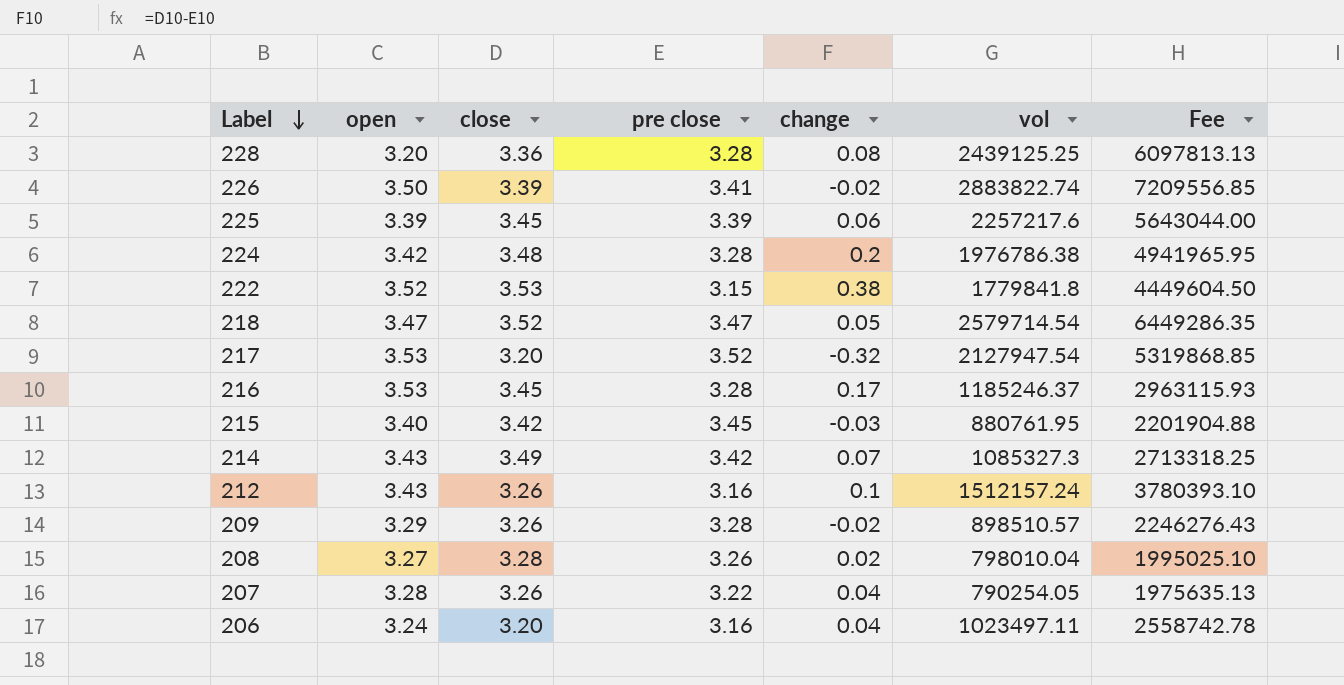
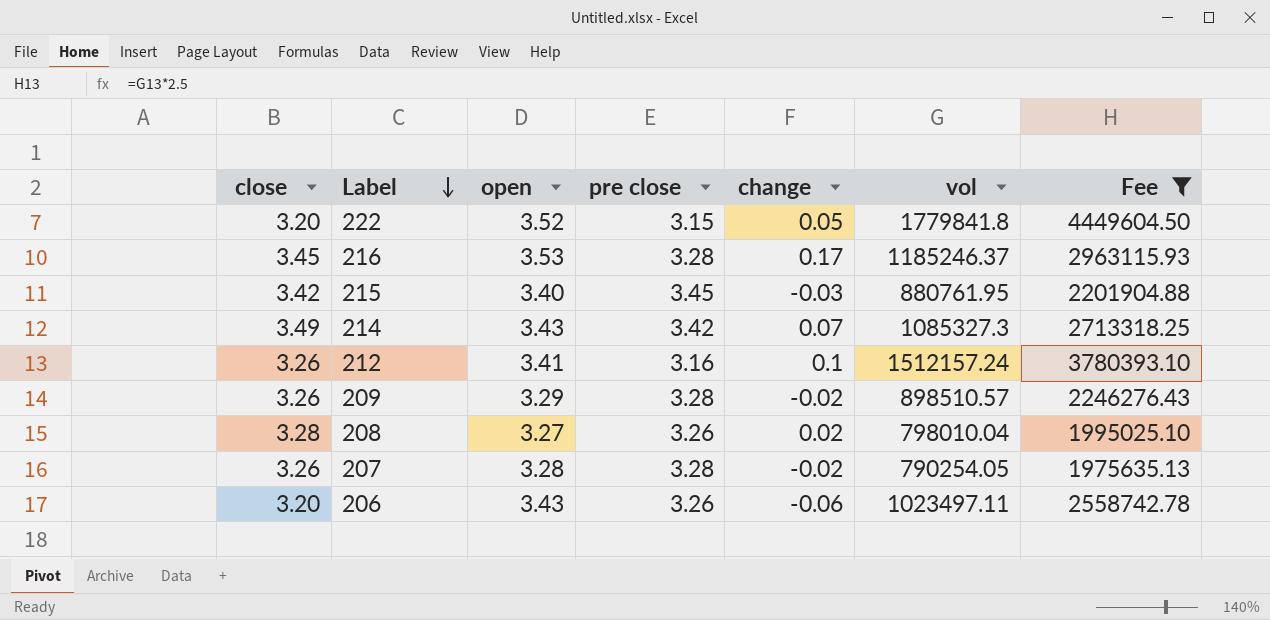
filter: none -> Fee <= 4449604.50
column close | position: 3 -> 1
222 | close: 3.53 -> 3.20
222 | change: 0.38 -> 0.05
212 | open: 3.43 -> 3.41
207 | pre close: 3.22 -> 3.28
207 | change: 0.04 -> -0.02
206 | open: 3.24 -> 3.43
206 | pre close: 3.16 -> 3.26
206 | change: 0.04 -> -0.06

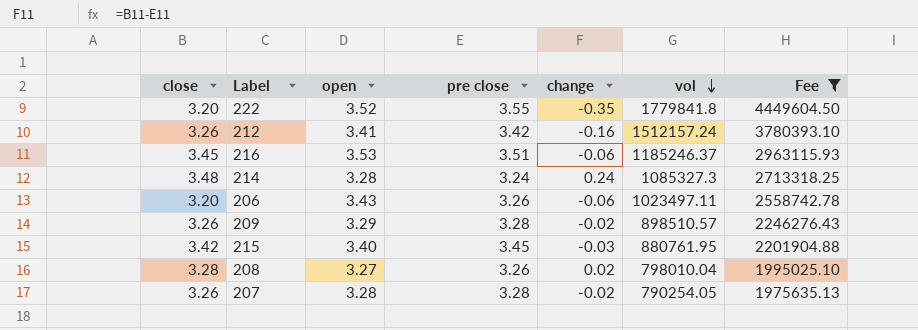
row order: Label descending -> vol descending
222 | pre close: 3.15 -> 3.55
222 | change: 0.05 -> -0.35
212 | pre close: 3.16 -> 3.42
212 | change: 0.1 -> -0.16
216 | pre close: 3.28 -> 3.51
216 | change: 0.17 -> -0.06
214 | close: 3.49 -> 3.48
214 | open: 3.43 -> 3.28
214 | pre close: 3.42 -> 3.24
214 | change: 0.07 -> 0.24

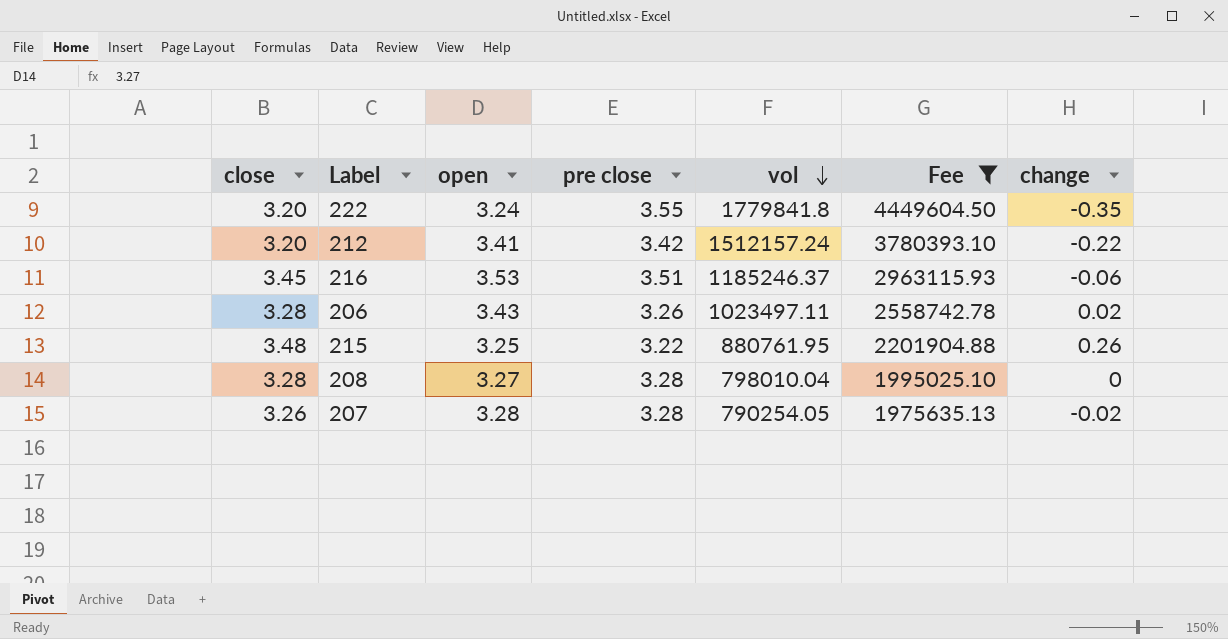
column change | position: 5 -> 7
row 214: 3.48 | 3.28 | 3.24 | 0.24 | 1085327.3 | 2713318.25 -> none
row 209: 3.26 | 3.29 | 3.28 | -0.02 | 898510.57 | 2246276.43 -> none
222 | open: 3.52 -> 3.24
212 | close: 3.26 -> 3.20
212 | change: -0.16 -> -0.22
206 | close: 3.20 -> 3.28
206 | change: -0.06 -> 0.02
215 | close: 3.42 -> 3.48
215 | open: 3.40 -> 3.25
215 | pre close: 3.45 -> 3.22
215 | change: -0.03 -> 0.26
208 | pre close: 3.26 -> 3.28
208 | change: 0.02 -> 0

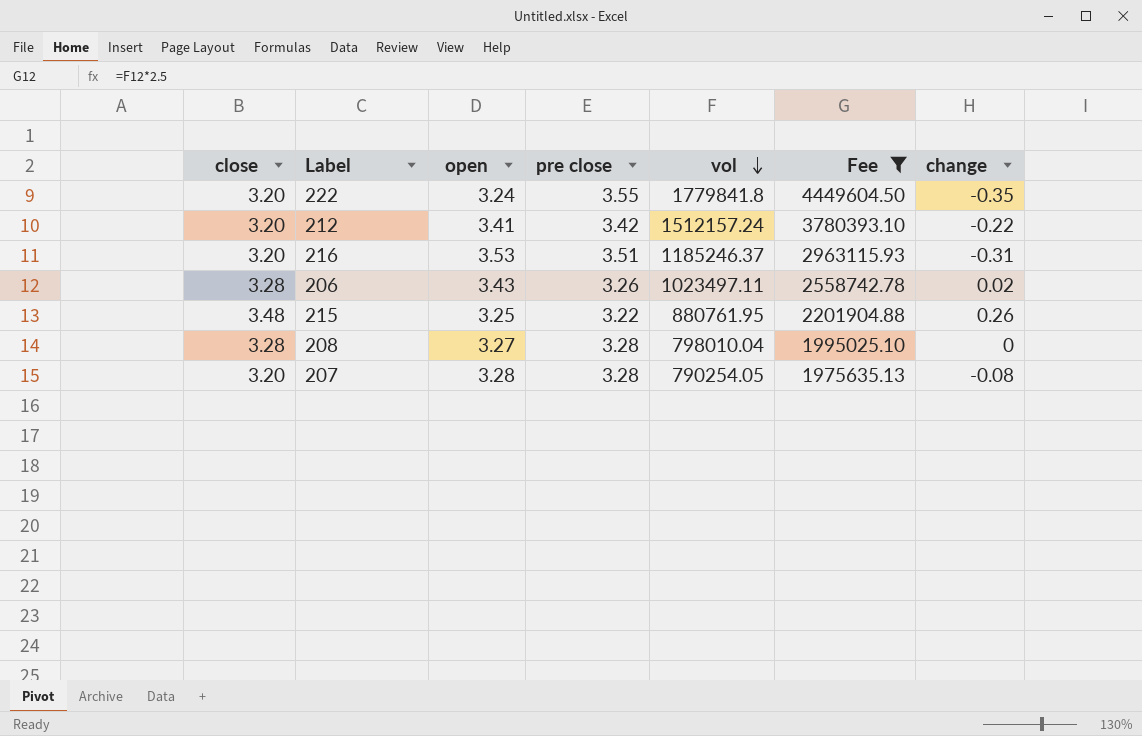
216 | close: 3.45 -> 3.20
216 | change: -0.06 -> -0.31
207 | close: 3.26 -> 3.20
207 | change: -0.02 -> -0.08

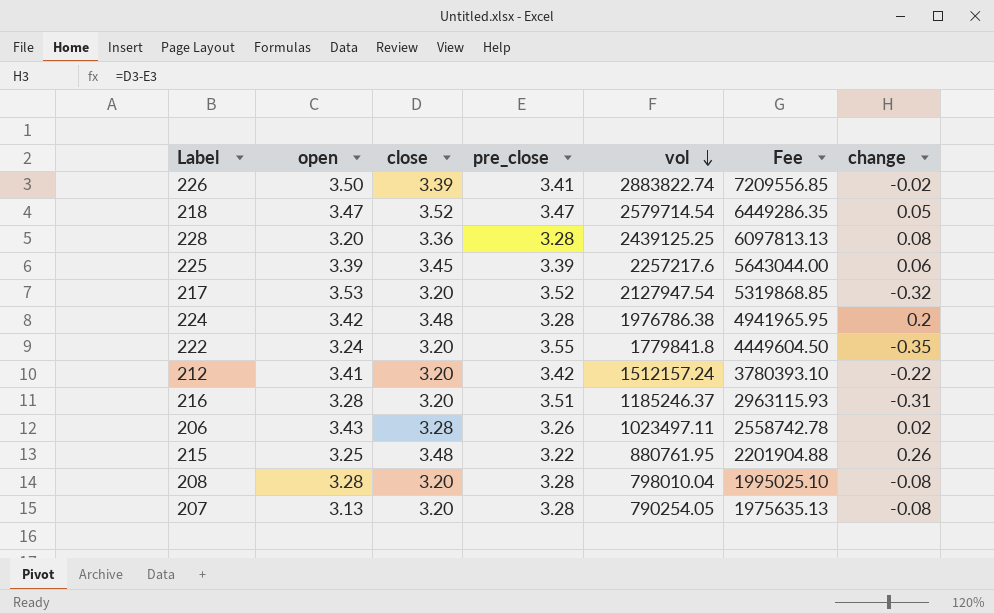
filter: Fee <= 4449604.50 -> none
column close | position: 1 -> 3
column name: pre close -> pre_close
216 | open: 3.53 -> 3.28
208 | open: 3.27 -> 3.28
208 | close: 3.28 -> 3.20
208 | change: 0 -> -0.08
207 | open: 3.28 -> 3.13

